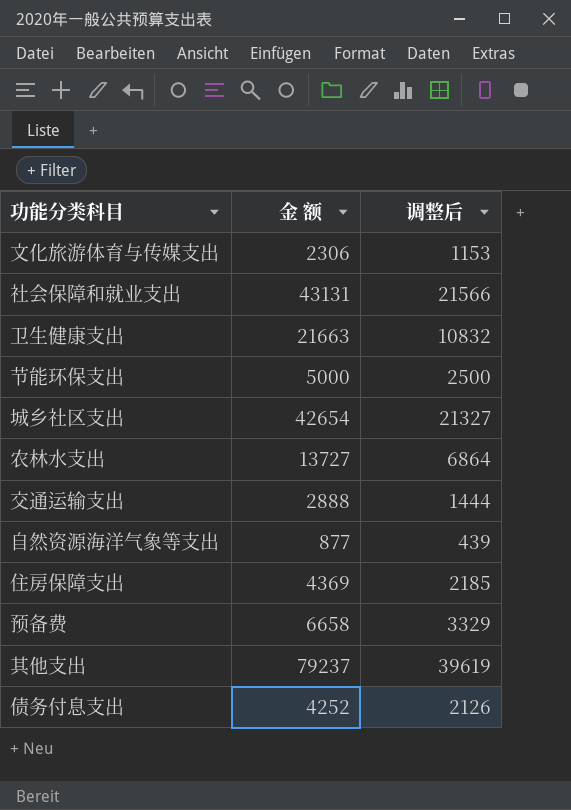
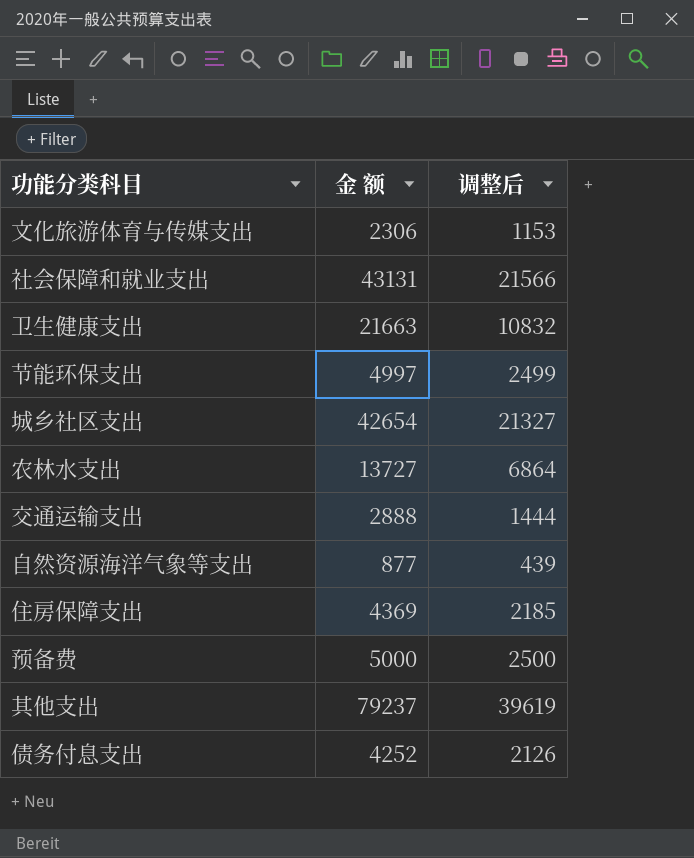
节能环保支出 | 金 额: 5000 -> 4997
节能环保支出 | 调整后: 2500 -> 2499
预备费 | 金 额: 6658 -> 5000
预备费 | 调整后: 3329 -> 2500

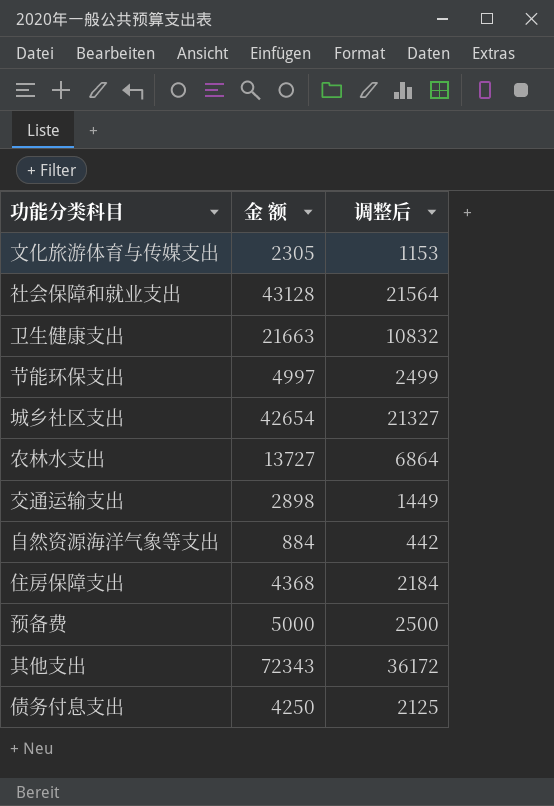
文化旅游体育与传媒支出 | 金 额: 2306 -> 2305
社会保障和就业支出 | 金 额: 43131 -> 43128
社会保障和就业支出 | 调整后: 21566 -> 21564
交通运输支出 | 金 额: 2888 -> 2898
交通运输支出 | 调整后: 1444 -> 1449
自然资源海洋气象等支出 | 金 额: 877 -> 884
自然资源海洋气象等支出 | 调整后: 439 -> 442
住房保障支出 | 金 额: 4369 -> 4368
住房保障支出 | 调整后: 2185 -> 2184
其他支出 | 金 额: 79237 -> 72343
其他支出 | 调整后: 39619 -> 36172
债务付息支出 | 金 额: 4252 -> 4250
债务付息支出 | 调整后: 2126 -> 2125

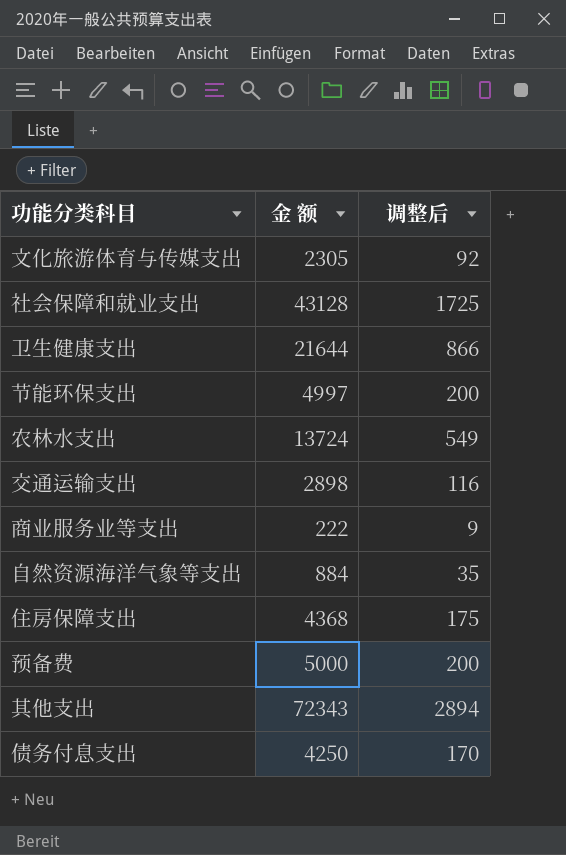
column 调整后 | formula: [金 额] * 0.5 -> [金 额] * 0.04
row 城乡社区支出: 42654 | 21327 -> none
卫生健康支出 | 金 额: 21663 -> 21644
农林水支出 | 金 额: 13727 -> 13724
row 商业服务业等支出: none -> 222 | 9

